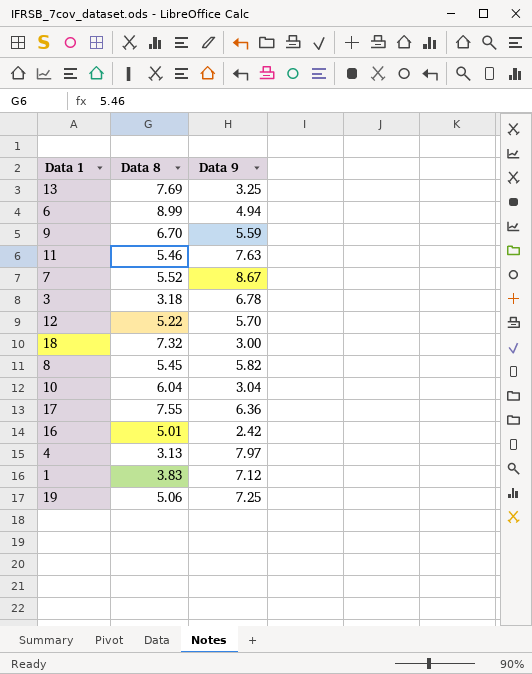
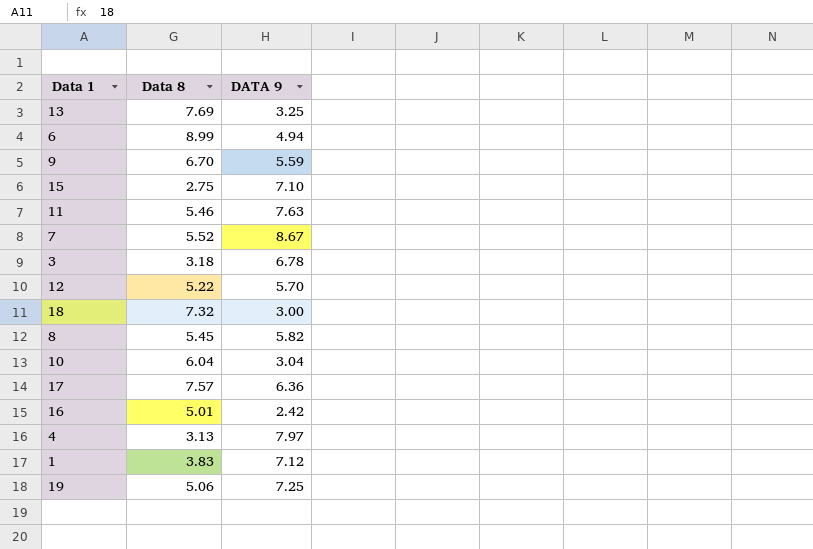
column name: Data 9 -> DATA 9
row 15: none -> 2.75 | 7.10
17 | Data 8: 7.55 -> 7.57

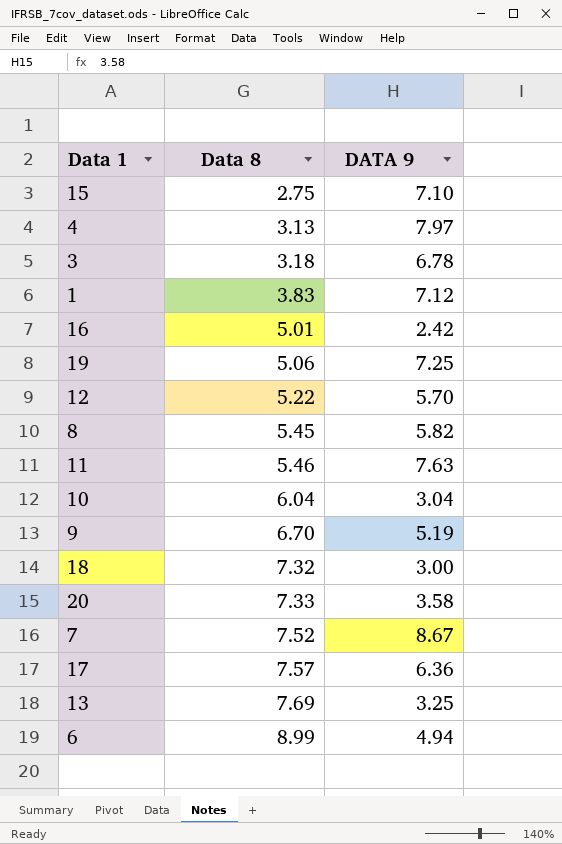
row order: none -> Data 8 ascending
9 | DATA 9: 5.59 -> 5.19
row 20: none -> 7.33 | 3.58
7 | Data 8: 5.52 -> 7.52

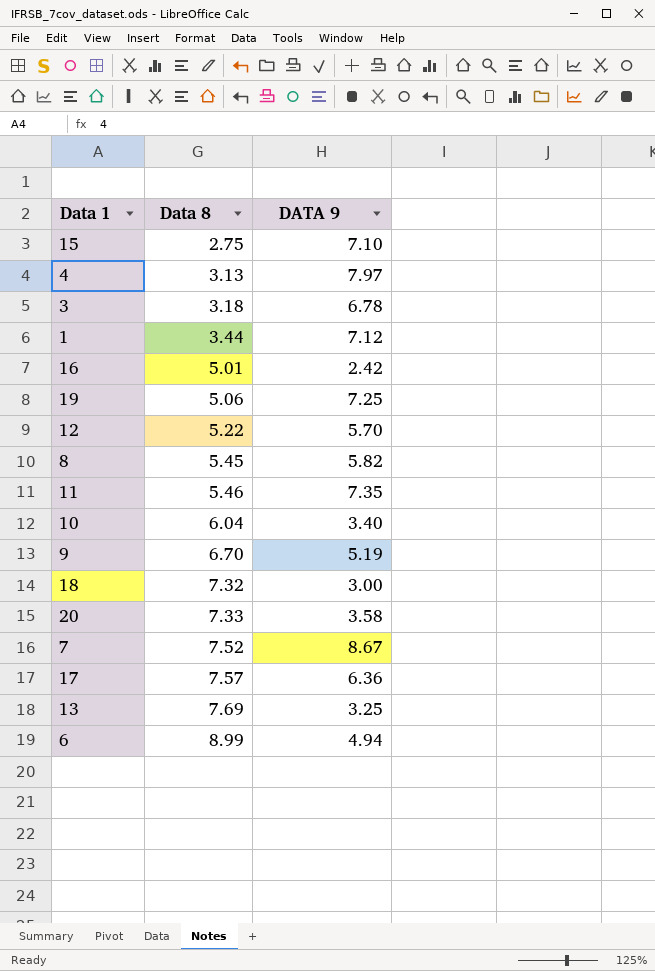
1 | Data 8: 3.83 -> 3.44
11 | DATA 9: 7.63 -> 7.35
10 | DATA 9: 3.04 -> 3.40

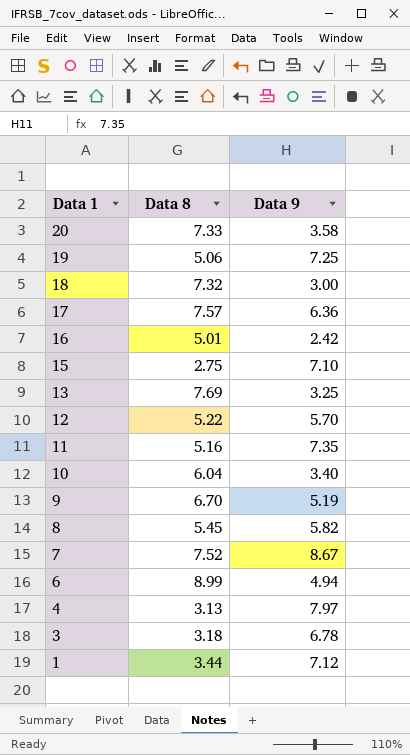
row order: Data 8 ascending -> Data 1 descending
column name: DATA 9 -> Data 9
11 | Data 8: 5.46 -> 5.16

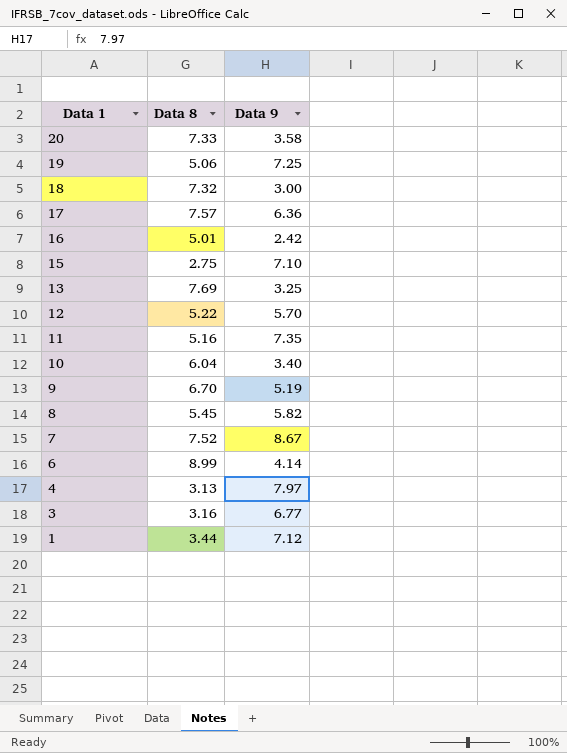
6 | Data 9: 4.94 -> 4.14
3 | Data 8: 3.18 -> 3.16
3 | Data 9: 6.78 -> 6.77

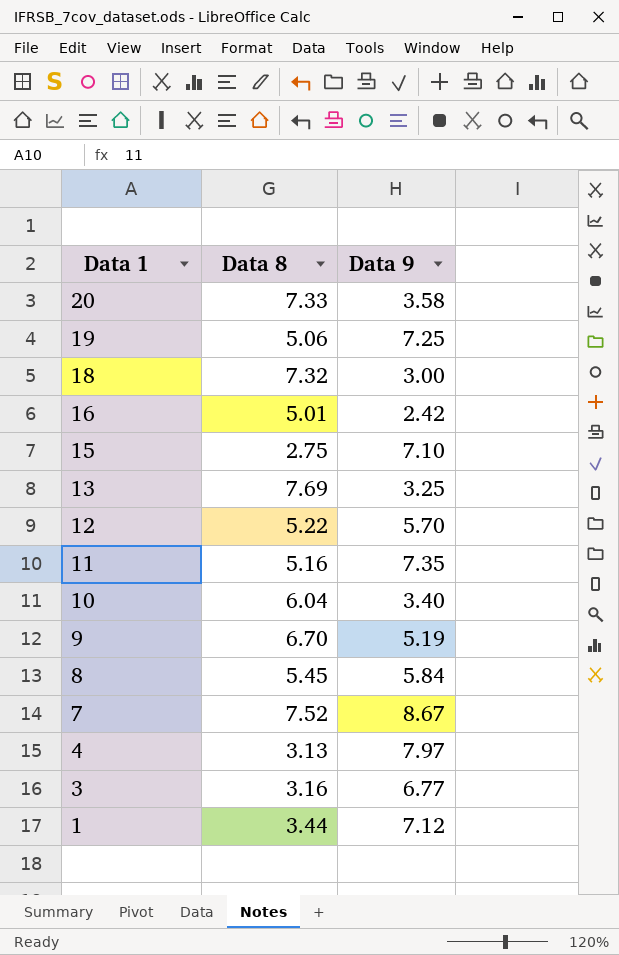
row 17: 7.57 | 6.36 -> none
row 6: 8.99 | 4.14 -> none
8 | Data 9: 5.82 -> 5.84

